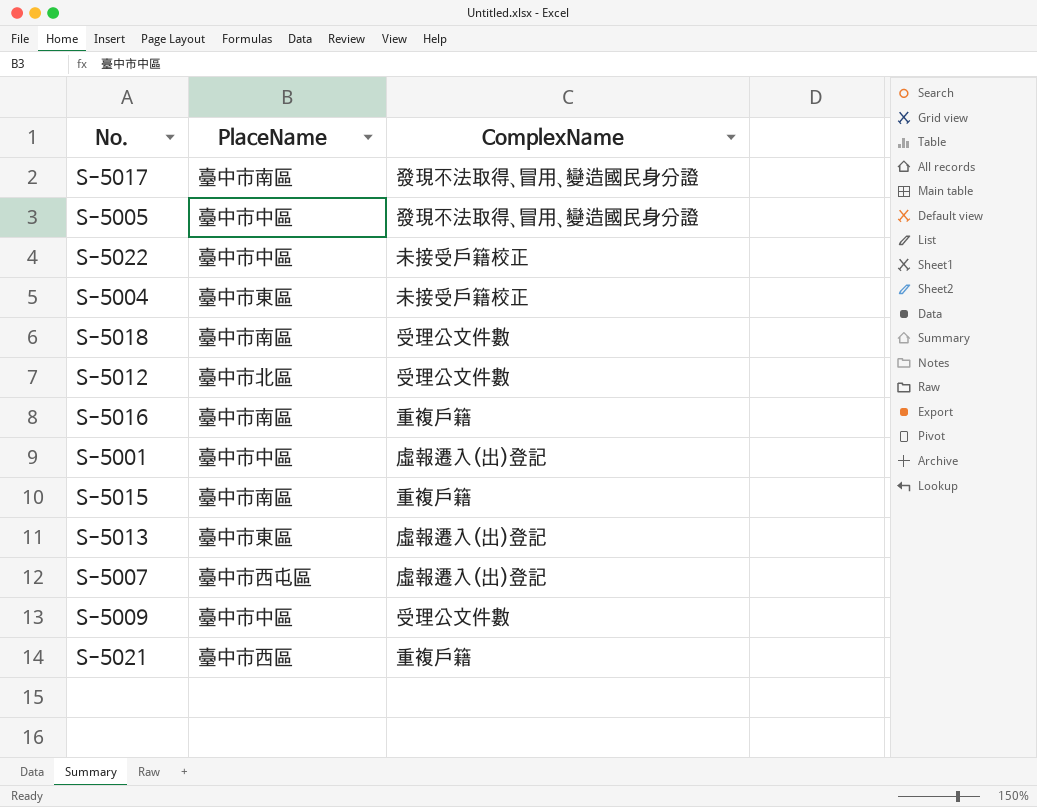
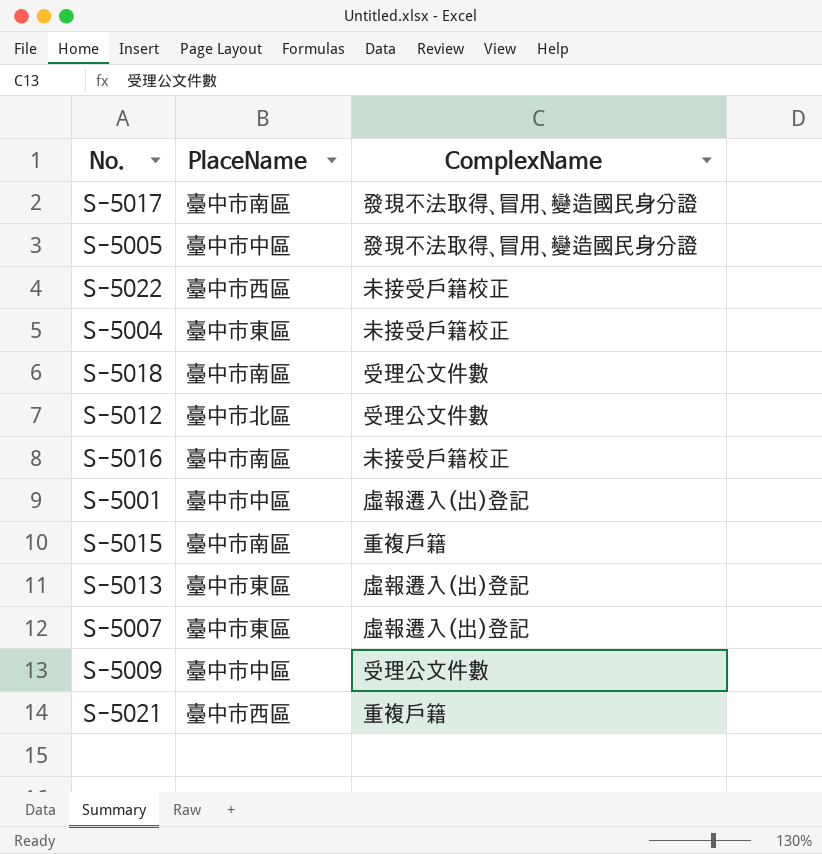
S-5022 | PlaceName: 臺中市中區 -> 臺中市西區
S-5016 | ComplexName: 重複戶籍 -> 未接受戶籍校正
S-5007 | PlaceName: 臺中市西屯區 -> 臺中市東區

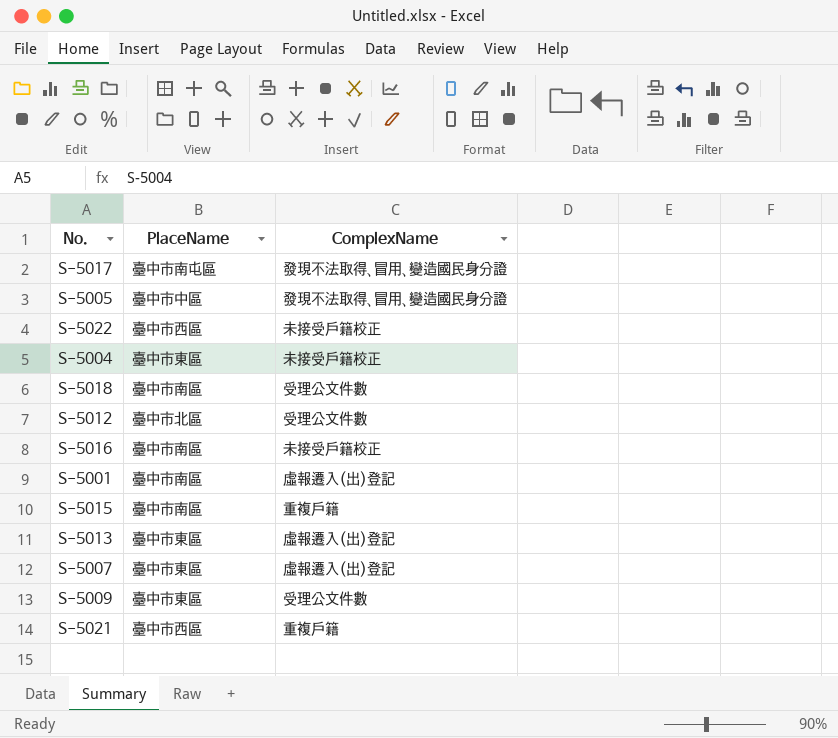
S-5017 | PlaceName: 臺中市南區 -> 臺中市南屯區
S-5001 | PlaceName: 臺中市中區 -> 臺中市南區
S-5009 | PlaceName: 臺中市中區 -> 臺中市東區

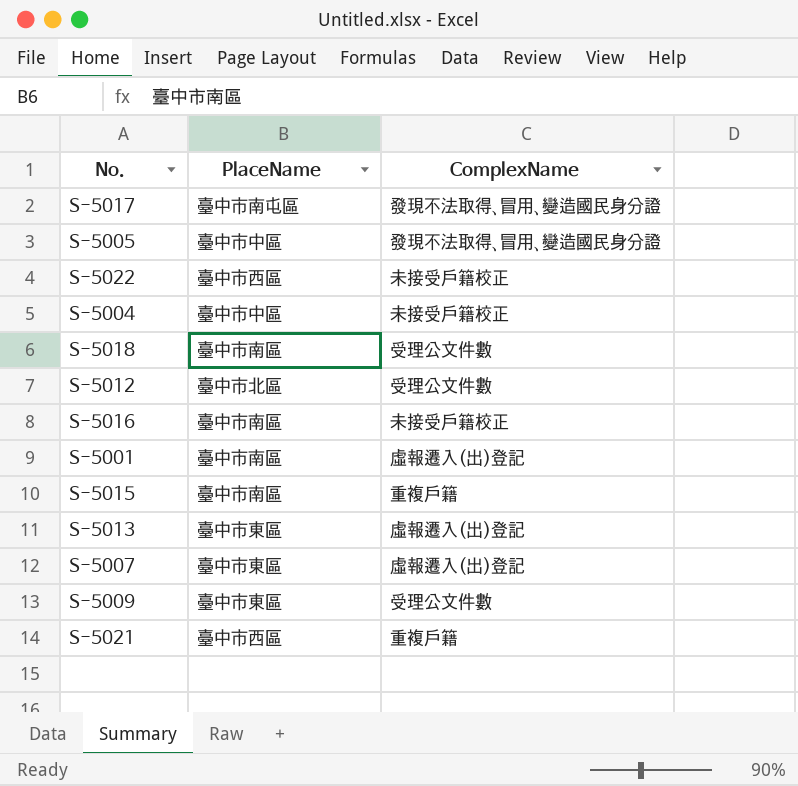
S-5004 | PlaceName: 臺中市東區 -> 臺中市中區

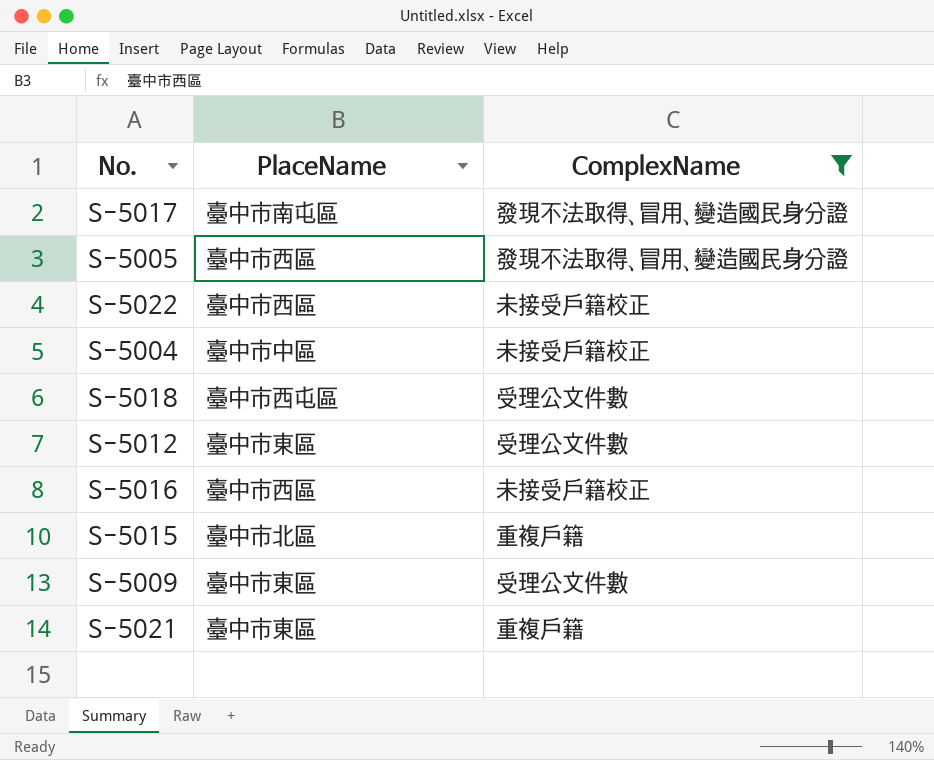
filter: none -> ComplexName != 虛報遷入(出)登記
S-5005 | PlaceName: 臺中市中區 -> 臺中市西區
S-5018 | PlaceName: 臺中市南區 -> 臺中市西屯區
S-5012 | PlaceName: 臺中市北區 -> 臺中市東區
S-5016 | PlaceName: 臺中市南區 -> 臺中市西區
S-5015 | PlaceName: 臺中市南區 -> 臺中市北區
S-5021 | PlaceName: 臺中市西區 -> 臺中市東區

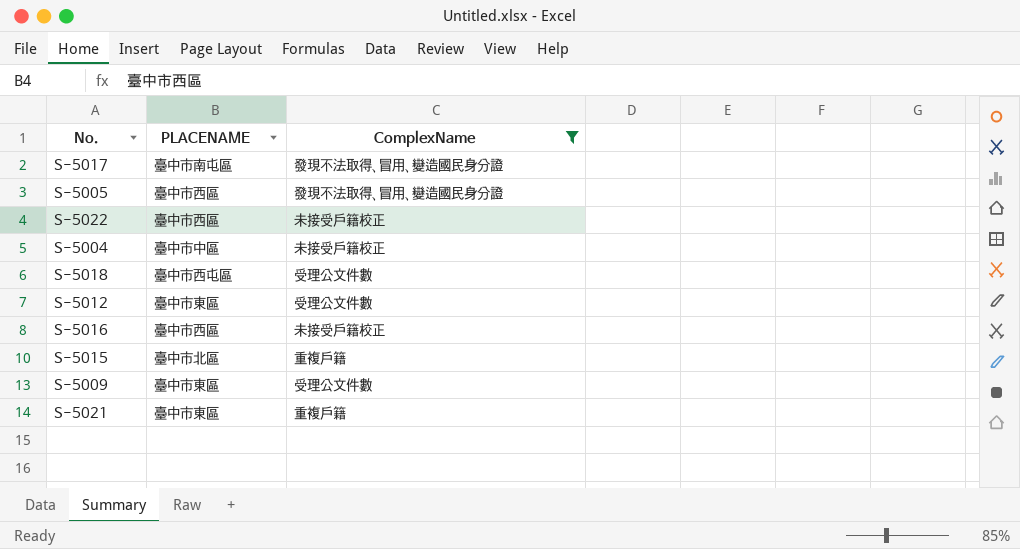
column name: PlaceName -> PLACENAME

